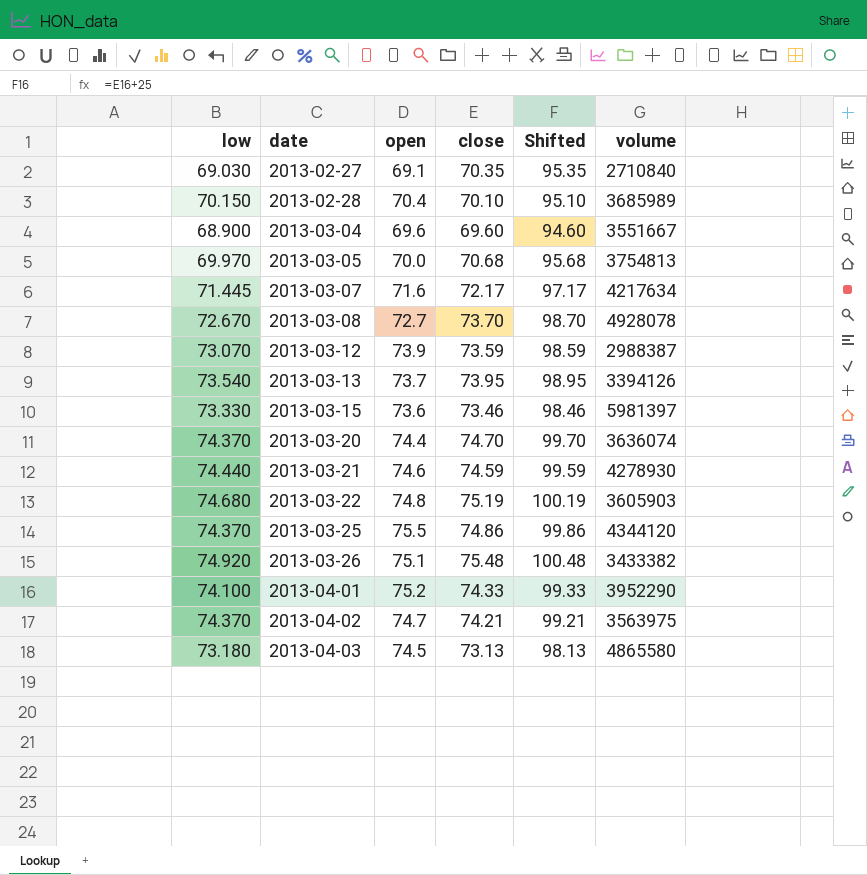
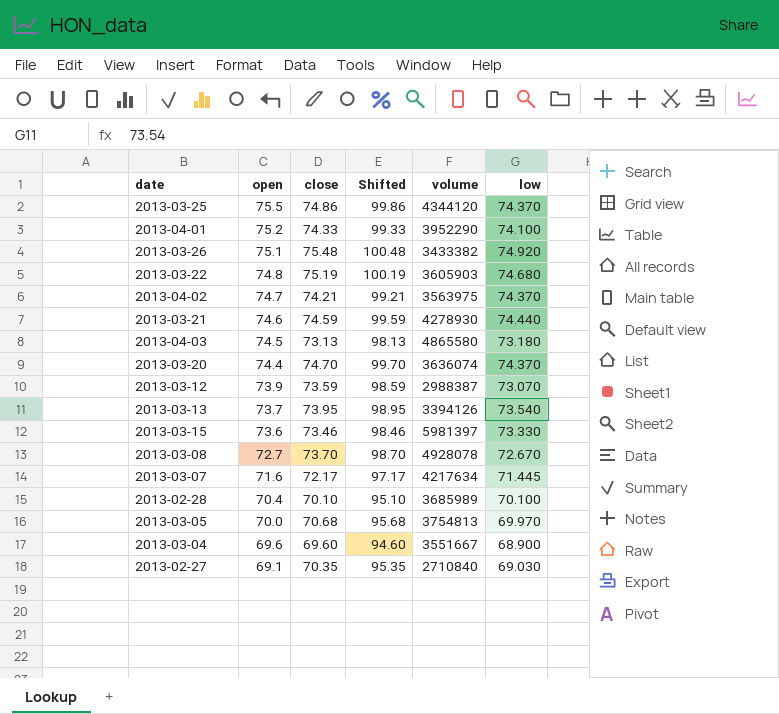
row order: date ascending -> open descending
column low | position: 1 -> 6
2013-02-28 | low: 70.150 -> 70.100

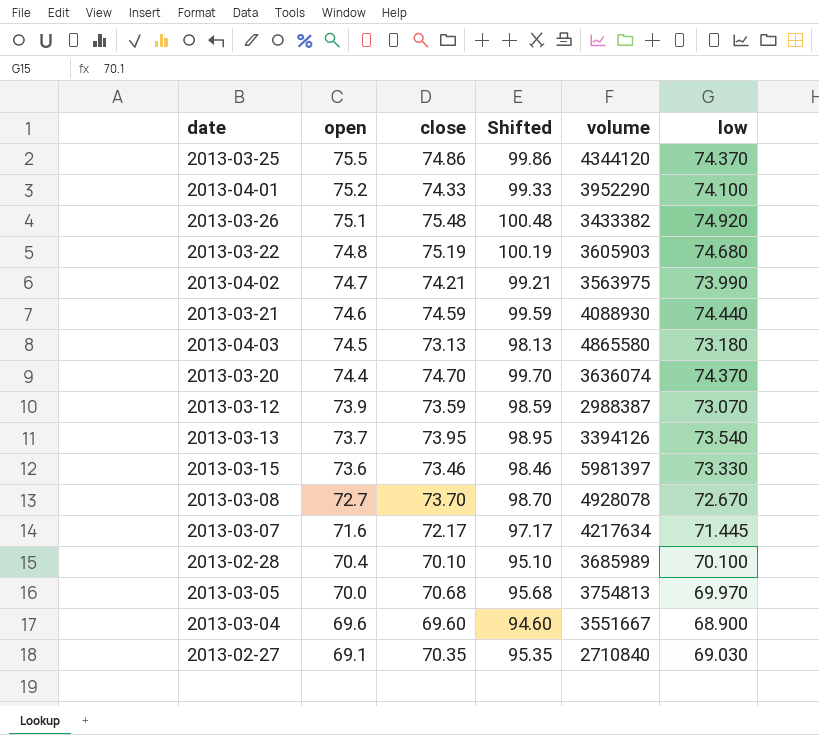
2013-04-02 | low: 74.370 -> 73.990
2013-03-21 | volume: 4278930 -> 4088930

